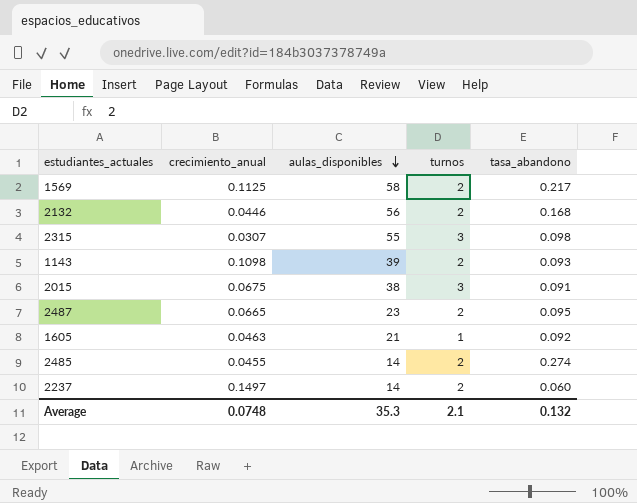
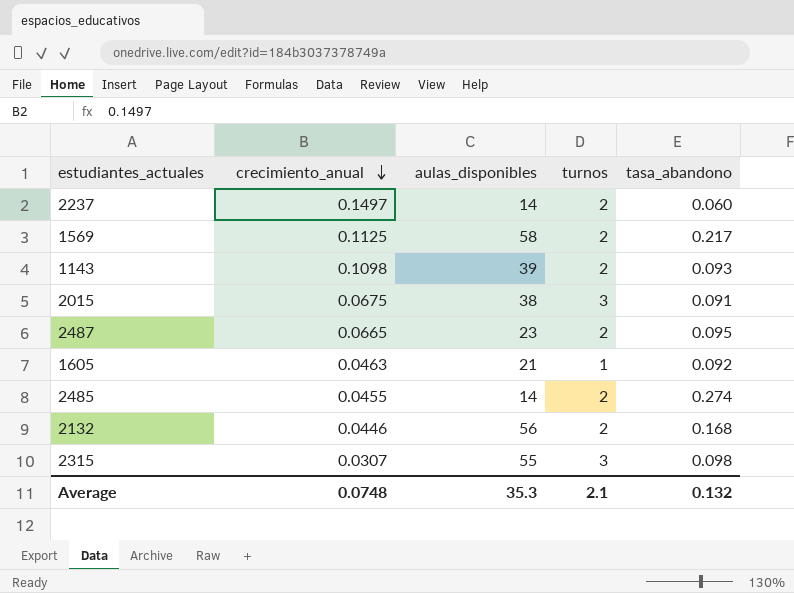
row order: aulas_disponibles descending -> crecimiento_anual descending

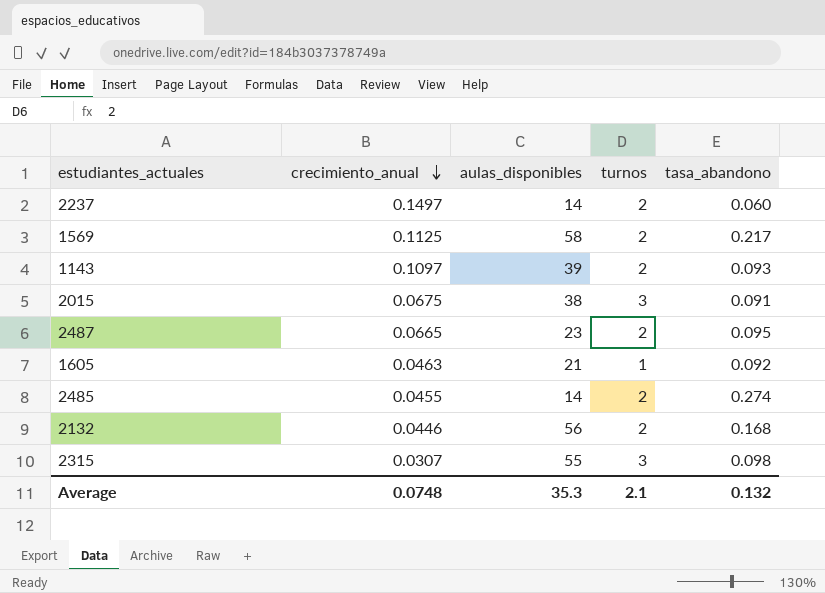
1143 | crecimiento_anual: 0.1098 -> 0.1097

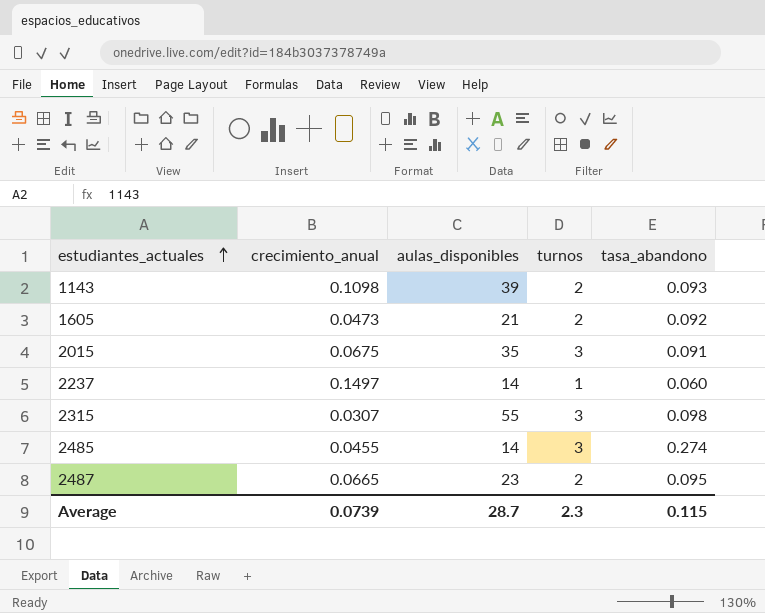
row order: crecimiento_anual descending -> estudiantes_actuales ascending
row 1569: 0.1125 | 58 | 2 | 0.217 -> none
row 2132: 0.0446 | 56 | 2 | 0.168 -> none
1143 | crecimiento_anual: 0.1097 -> 0.1098
1605 | crecimiento_anual: 0.0463 -> 0.0473
1605 | turnos: 1 -> 2
2015 | aulas_disponibles: 38 -> 35
2237 | turnos: 2 -> 1
2485 | turnos: 2 -> 3
Average | crecimiento_anual: 0.0748 -> 0.0739
Average | aulas_disponibles: 35.3 -> 28.7
Average | turnos: 2.1 -> 2.3
Average | tasa_abandono: 0.132 -> 0.115

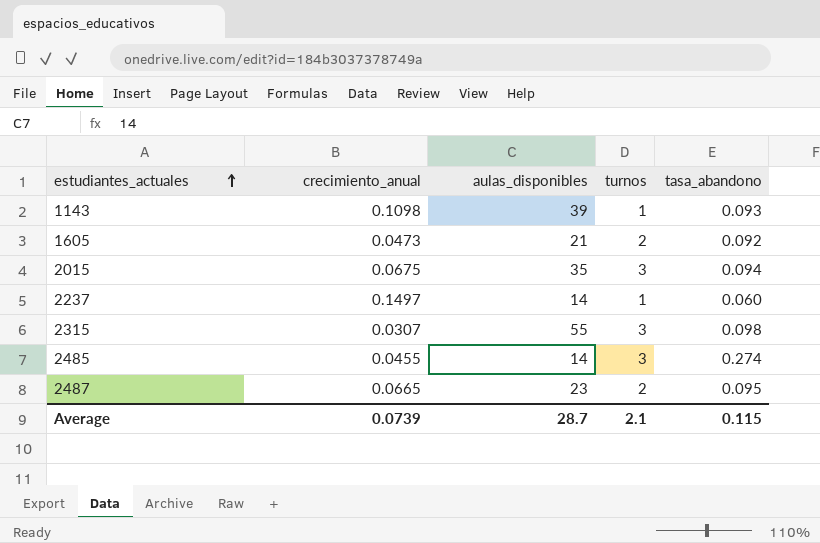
1143 | turnos: 2 -> 1
2015 | tasa_abandono: 0.091 -> 0.094
Average | turnos: 2.3 -> 2.1

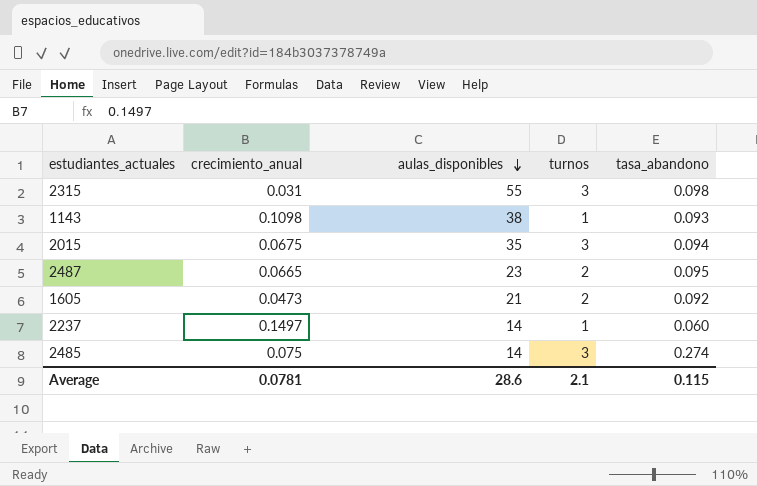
row order: estudiantes_actuales ascending -> aulas_disponibles descending
2315 | crecimiento_anual: 0.0307 -> 0.031
1143 | aulas_disponibles: 39 -> 38
2485 | crecimiento_anual: 0.0455 -> 0.075
Average | crecimiento_anual: 0.0739 -> 0.0781
Average | aulas_disponibles: 28.7 -> 28.6

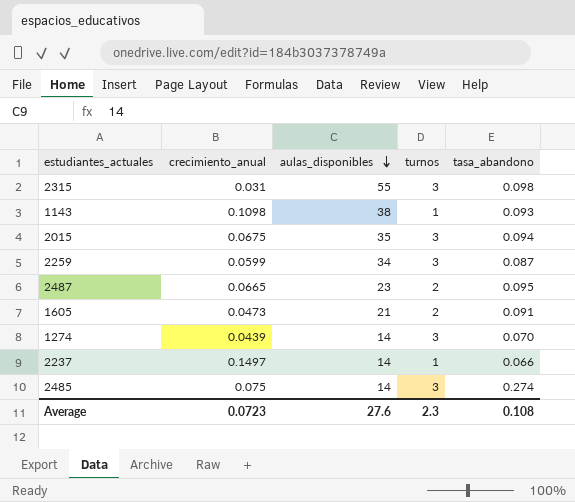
row 2259: none -> 0.0599 | 34 | 3 | 0.087
1605 | tasa_abandono: 0.092 -> 0.091
row 1274: none -> 0.0439 | 14 | 3 | 0.070
2237 | tasa_abandono: 0.060 -> 0.066
Average | crecimiento_anual: 0.0781 -> 0.0723
Average | aulas_disponibles: 28.6 -> 27.6
Average | turnos: 2.1 -> 2.3
Average | tasa_abandono: 0.115 -> 0.108

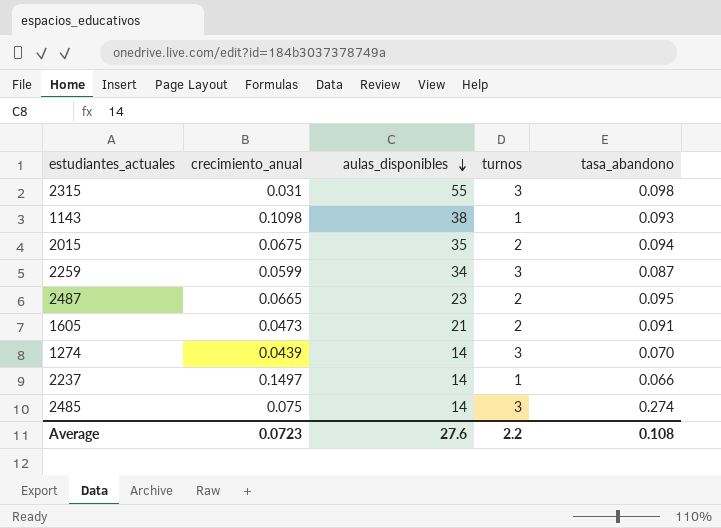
2015 | turnos: 3 -> 2
Average | turnos: 2.3 -> 2.2

